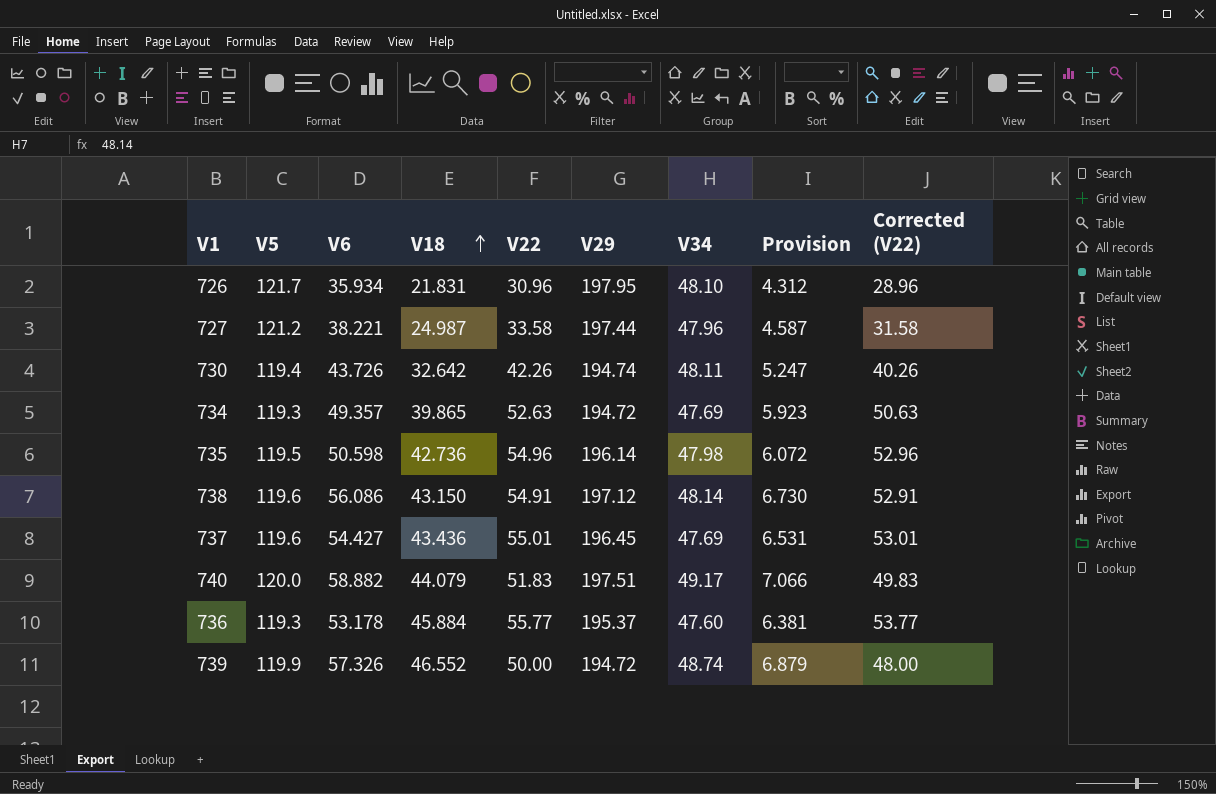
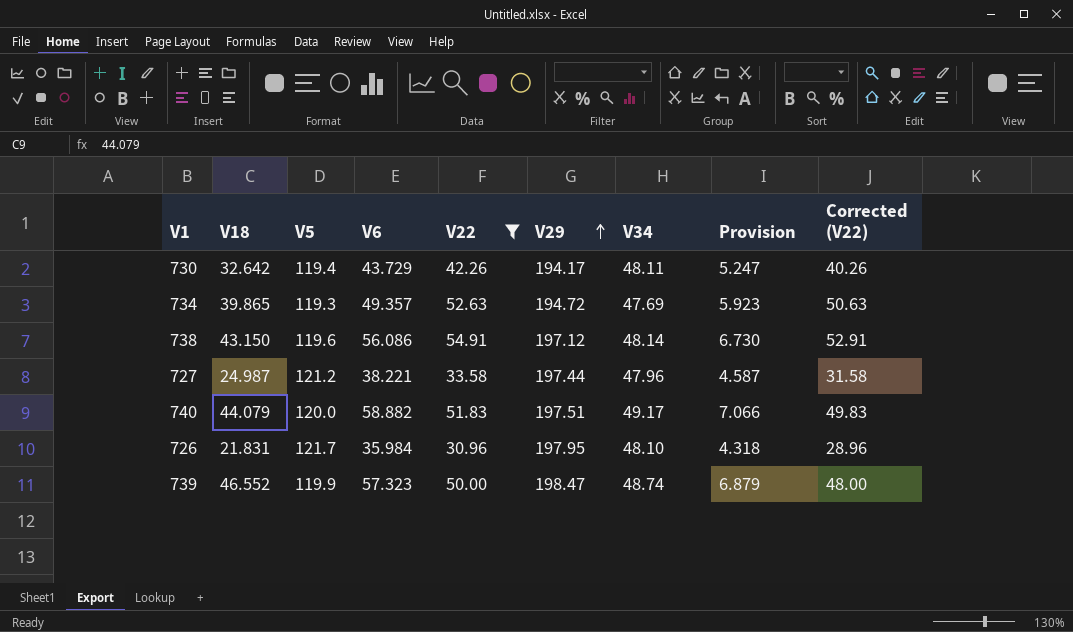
filter: none -> V22 <= 54.91
row order: V18 ascending -> V29 ascending
column V18 | position: 4 -> 2
730 | V6: 43.726 -> 43.729
730 | V29: 194.74 -> 194.17
726 | V6: 35.934 -> 35.984
726 | Provision: 4.312 -> 4.318
739 | V6: 57.326 -> 57.323
739 | V29: 194.72 -> 198.47

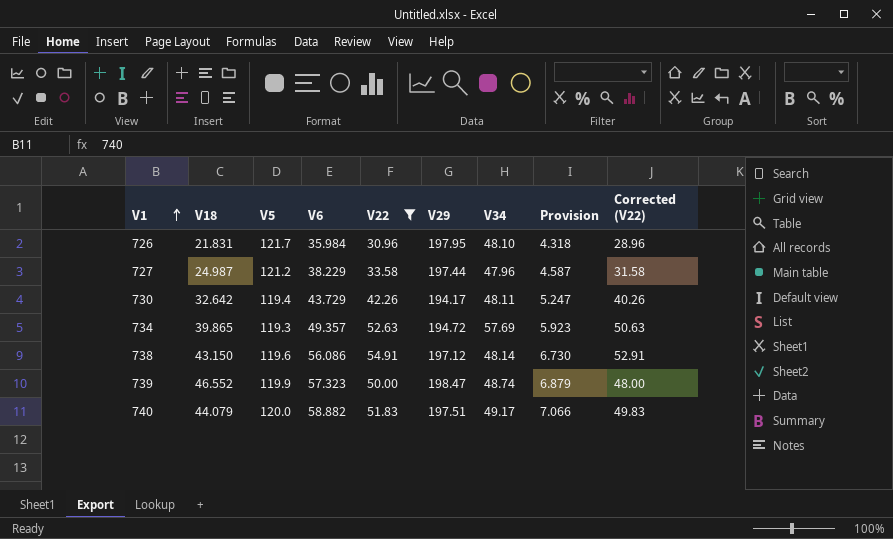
row order: V29 ascending -> V1 ascending
727 | V6: 38.221 -> 38.229
734 | V34: 47.69 -> 57.69

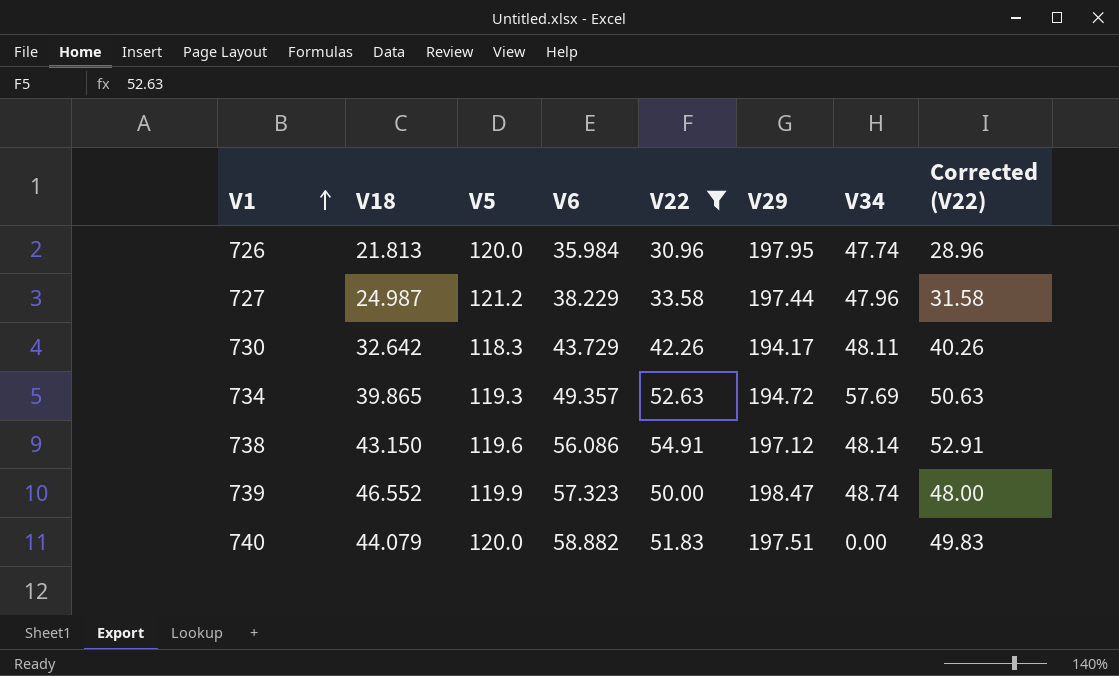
column Provision | formula: [V6] * 0.12 -> none
726 | V18: 21.831 -> 21.813
726 | V5: 121.7 -> 120.0
726 | V34: 48.10 -> 47.74
730 | V5: 119.4 -> 118.3
740 | V34: 49.17 -> 0.00

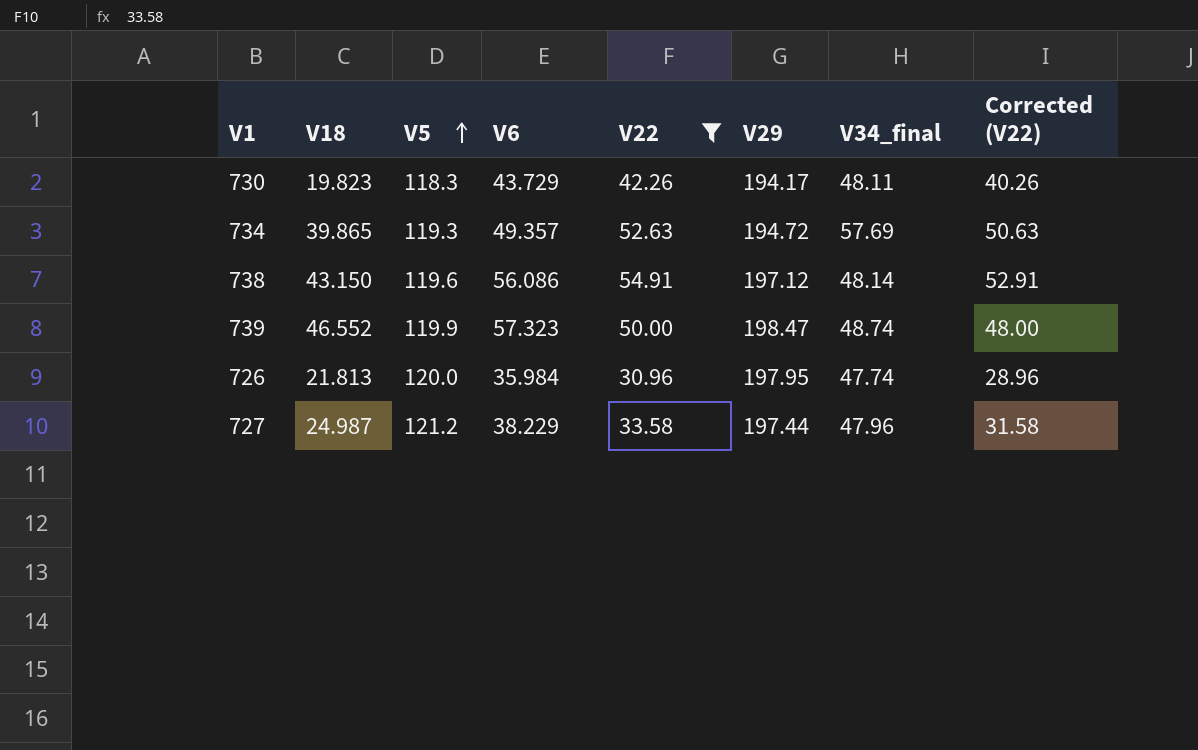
row order: V1 ascending -> V5 ascending
column name: V34 -> V34_final
row 740: 44.079 | 120.0 | 58.882 | 51.83 | 197.51 | 0.00 | 49.83 -> none
730 | V18: 32.642 -> 19.823

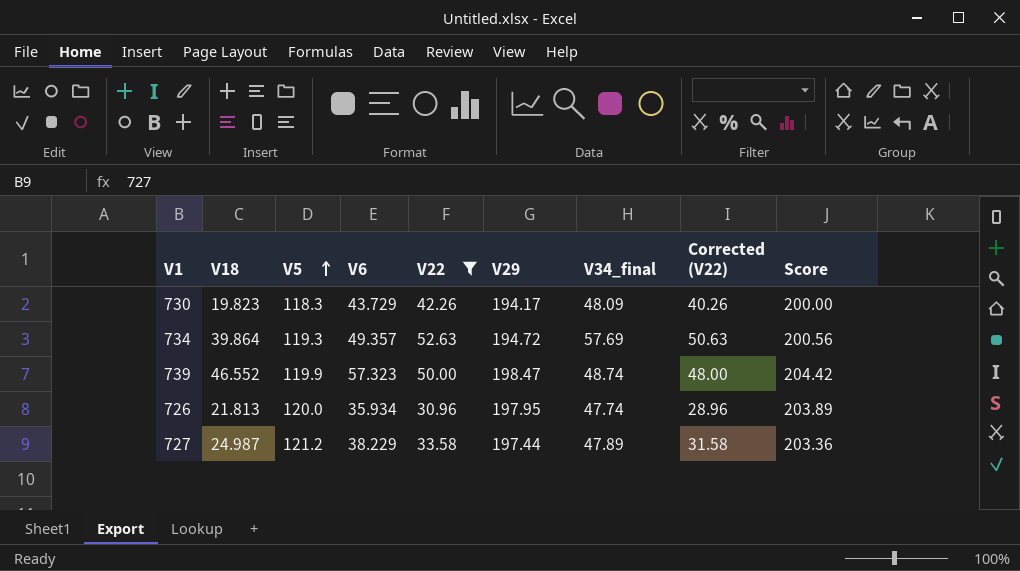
column Score | formula: none -> [V29] * 1.03
row 738: 43.150 | 119.6 | 56.086 | 54.91 | 197.12 | 48.14 | 52.91 -> none
730 | V34_final: 48.11 -> 48.09
734 | V18: 39.865 -> 39.864
726 | V6: 35.984 -> 35.934
727 | V34_final: 47.96 -> 47.89

